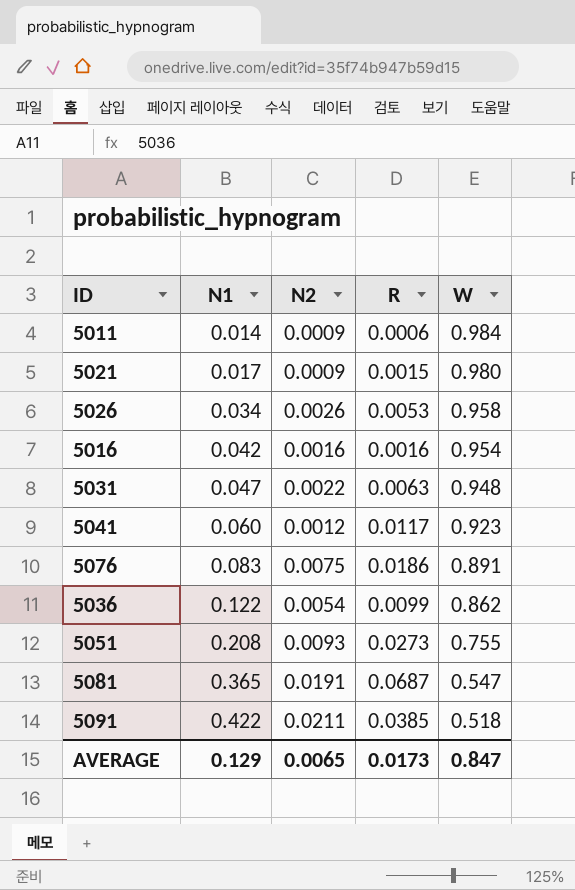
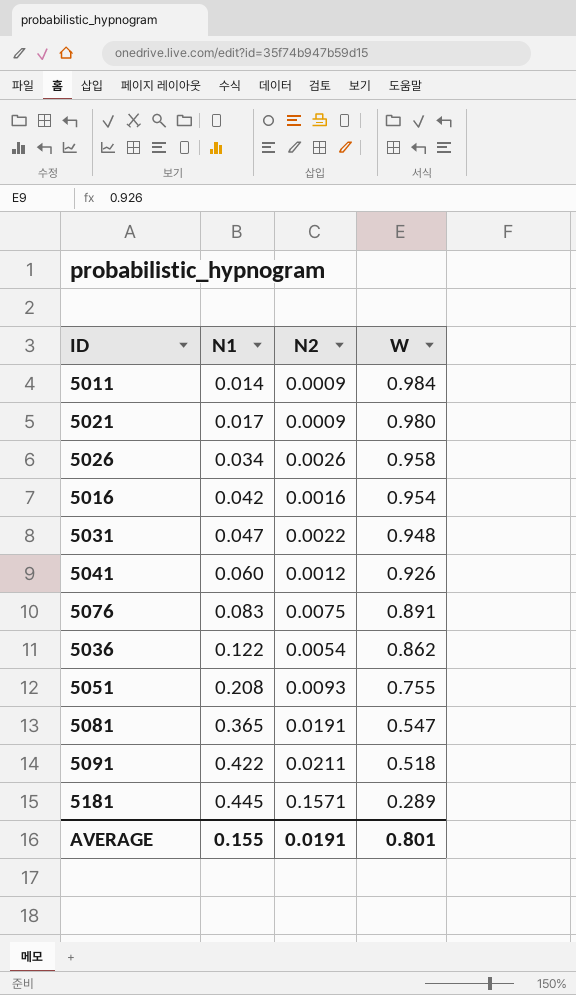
column R | position: 4 -> none
5041 | W: 0.923 -> 0.926
row 5181: none -> 0.445 | 0.1571 | 0.289
AVERAGE | N1: 0.129 -> 0.155
AVERAGE | N2: 0.0065 -> 0.0191
AVERAGE | W: 0.847 -> 0.801

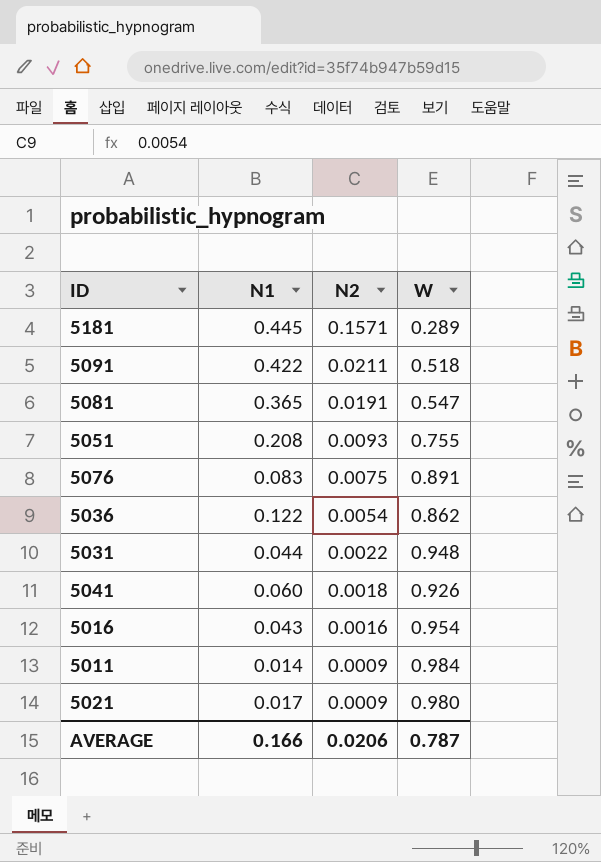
row order: N1 ascending -> N2 descending
row 5026: 0.034 | 0.0026 | 0.958 -> none
5031 | N1: 0.047 -> 0.044
5041 | N2: 0.0012 -> 0.0018
5016 | N1: 0.042 -> 0.043
AVERAGE | N1: 0.155 -> 0.166
AVERAGE | N2: 0.0191 -> 0.0206
AVERAGE | W: 0.801 -> 0.787

